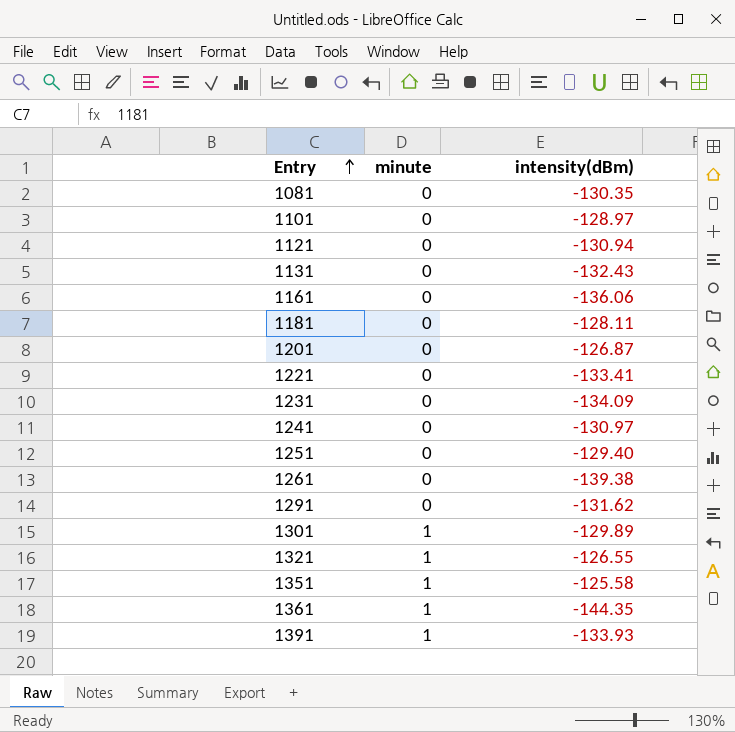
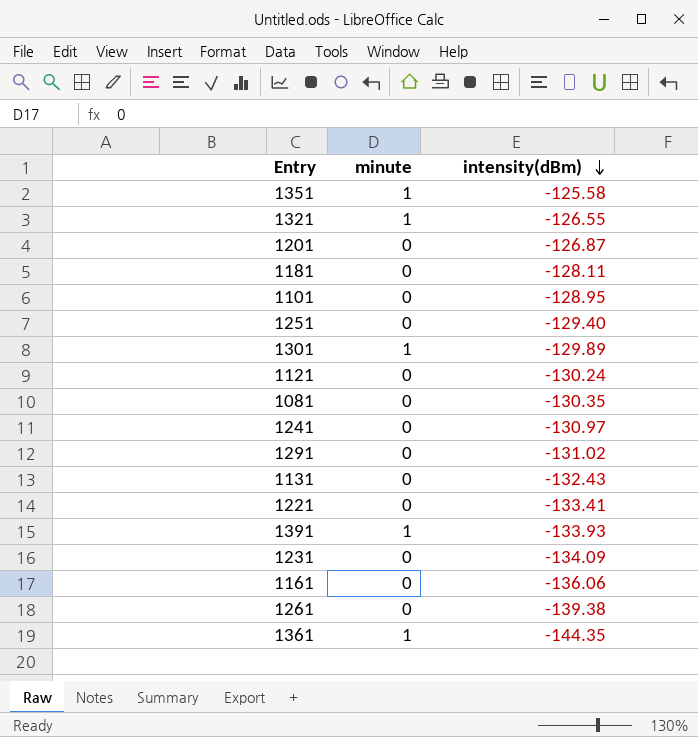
row order: Entry ascending -> intensity(dBm) descending
1101 | intensity(dBm): -128.97 -> -128.95
1121 | intensity(dBm): -130.94 -> -130.24
1291 | intensity(dBm): -131.62 -> -131.02

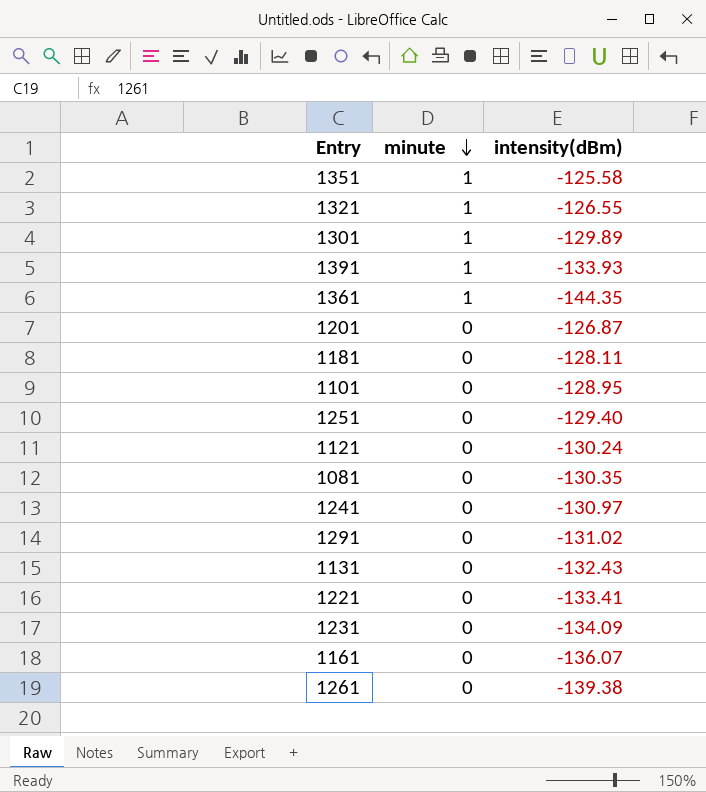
row order: intensity(dBm) descending -> minute descending
1161 | intensity(dBm): -136.06 -> -136.07

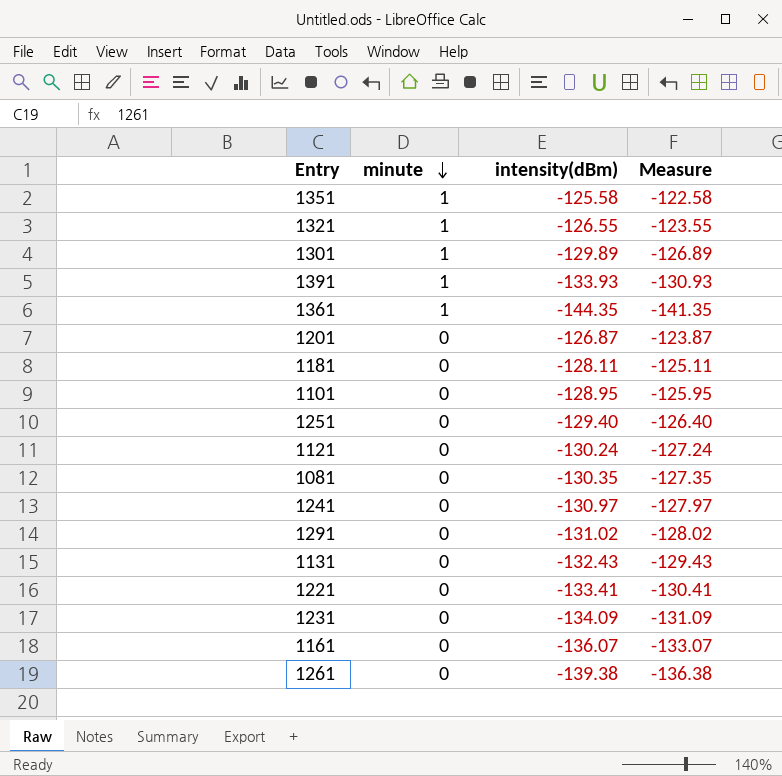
column Measure | formula: none -> [intensity(dBm)] + 3

